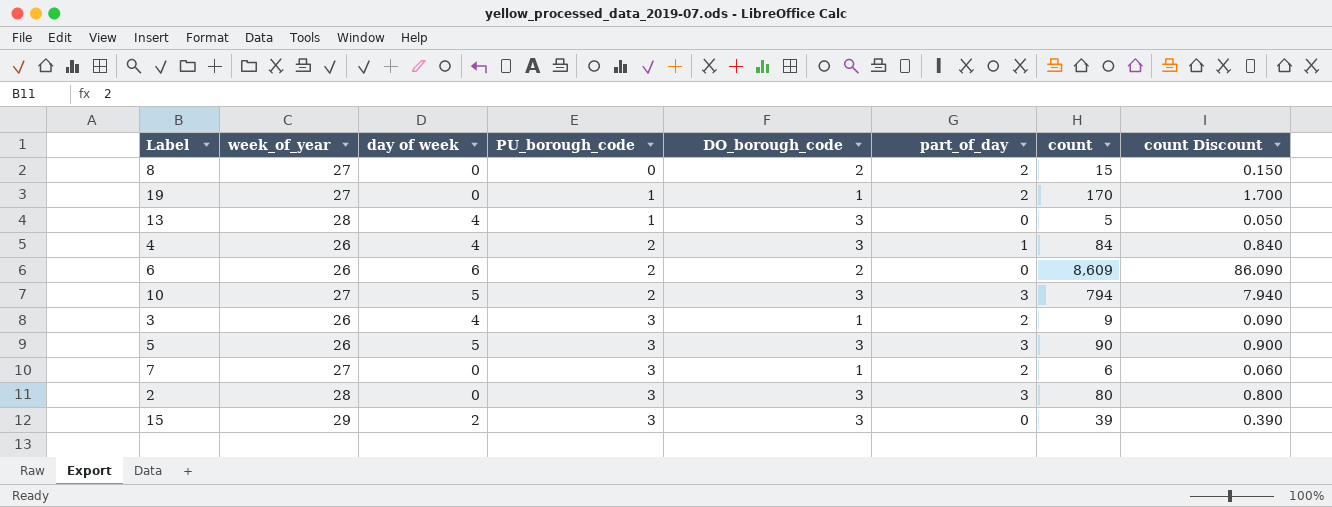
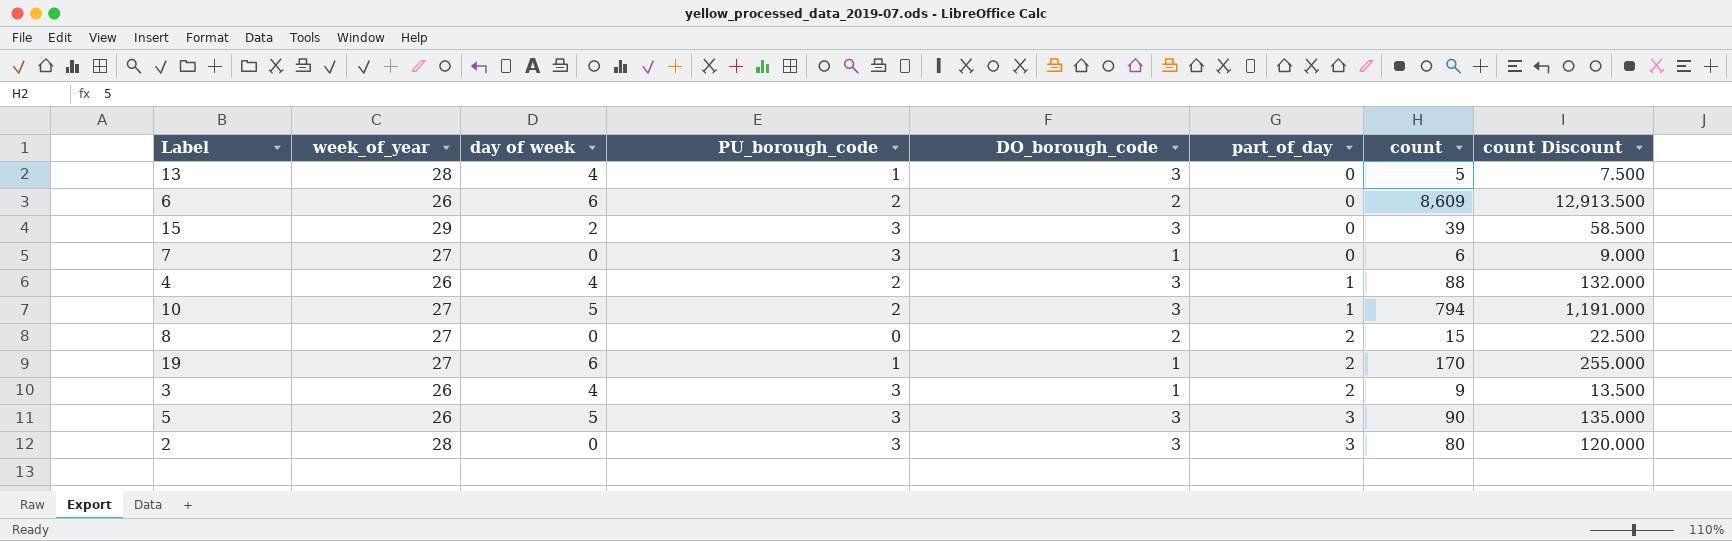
row order: PU_borough_code ascending -> part_of_day ascending
column count Discount | formula: [count] * 0.01 -> [count] * 1.5
7 | part_of_day: 2 -> 0
4 | count: 84 -> 88
10 | part_of_day: 3 -> 1
19 | day of week: 0 -> 6

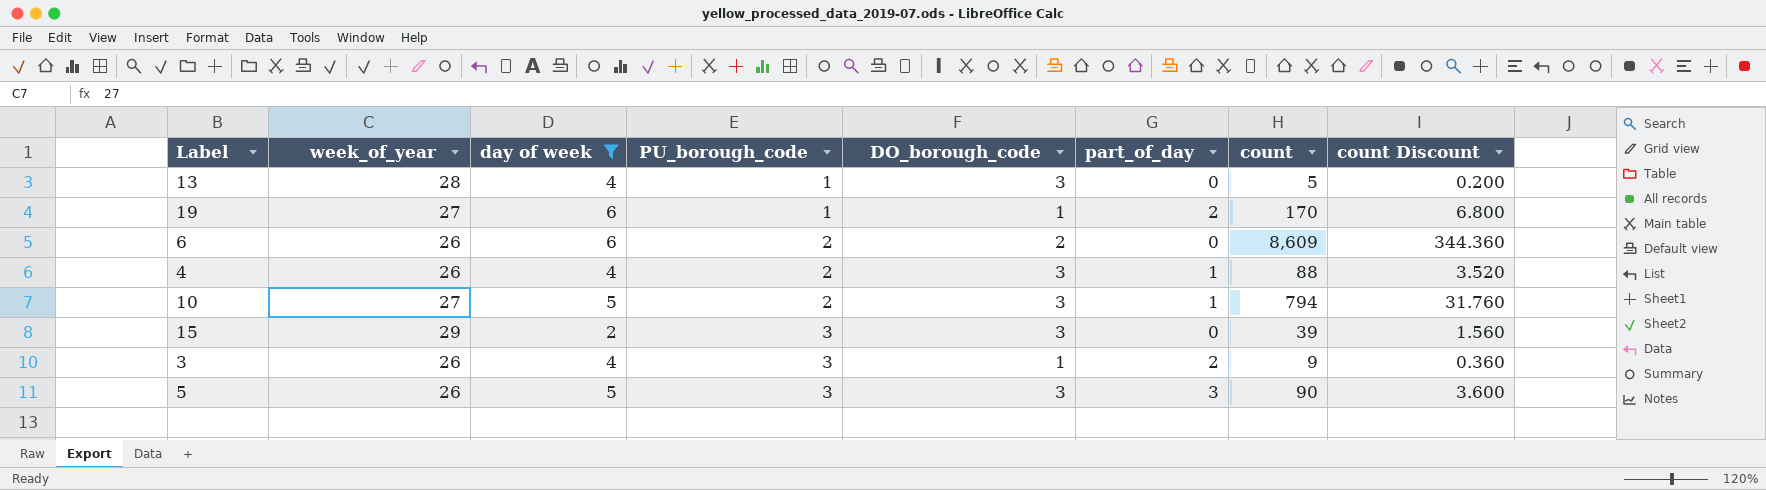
filter: none -> day of week != 0
row order: part_of_day ascending -> PU_borough_code ascending
column count Discount | formula: [count] * 1.5 -> [count] * 0.04

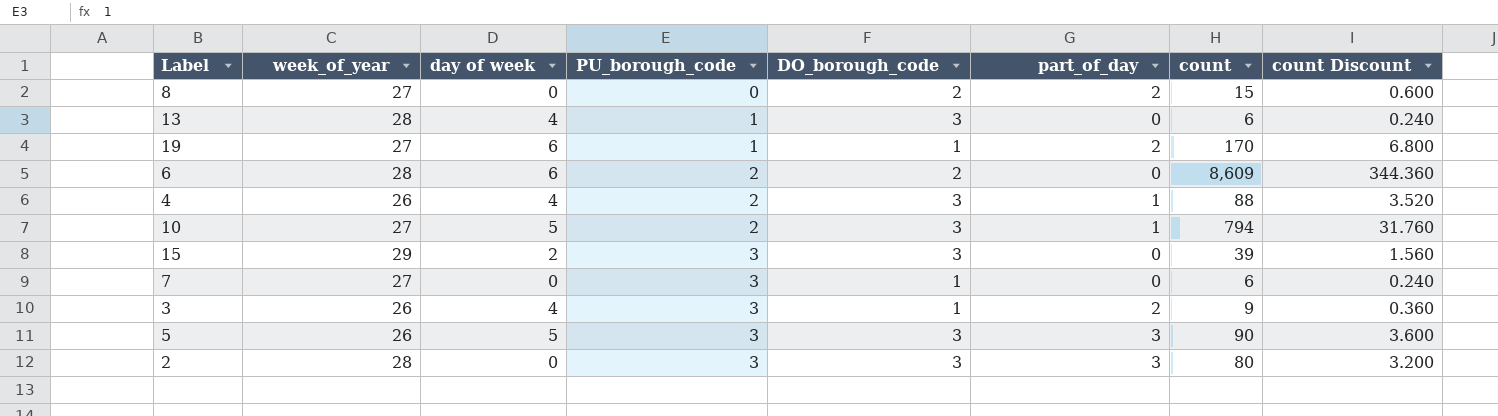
filter: day of week != 0 -> none
13 | count: 5 -> 6
13 | count Discount: 0.200 -> 0.240
6 | week_of_year: 26 -> 28

